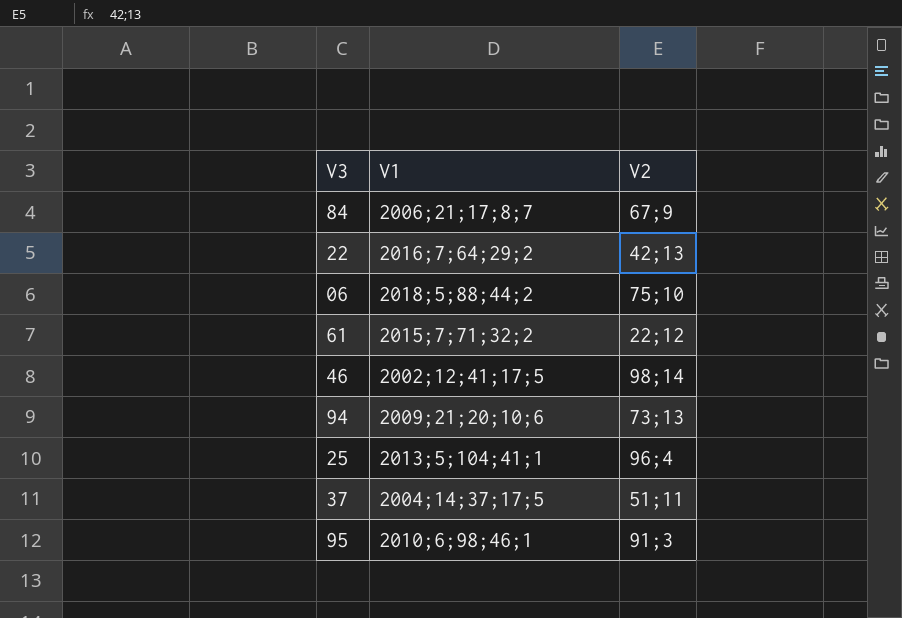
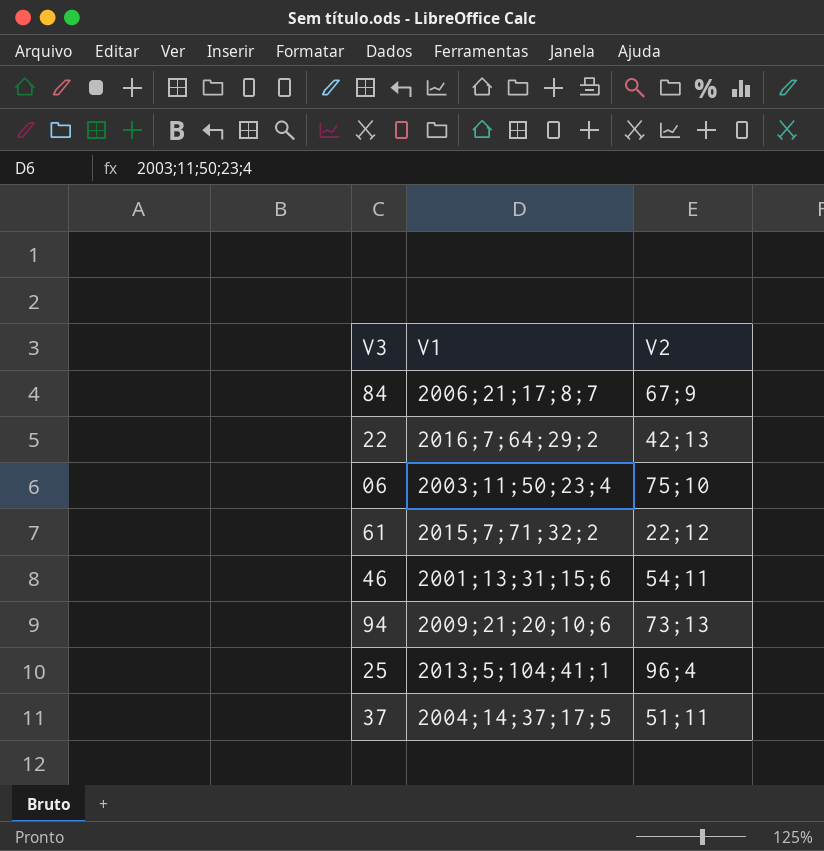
row 95: 2010;6;98;46;1 | 91;3 -> none
06 | V1: 2018;5;88;44;2 -> 2003;11;50;23;4
46 | V1: 2002;12;41;17;5 -> 2001;13;31;15;6
46 | V2: 98;14 -> 54;11

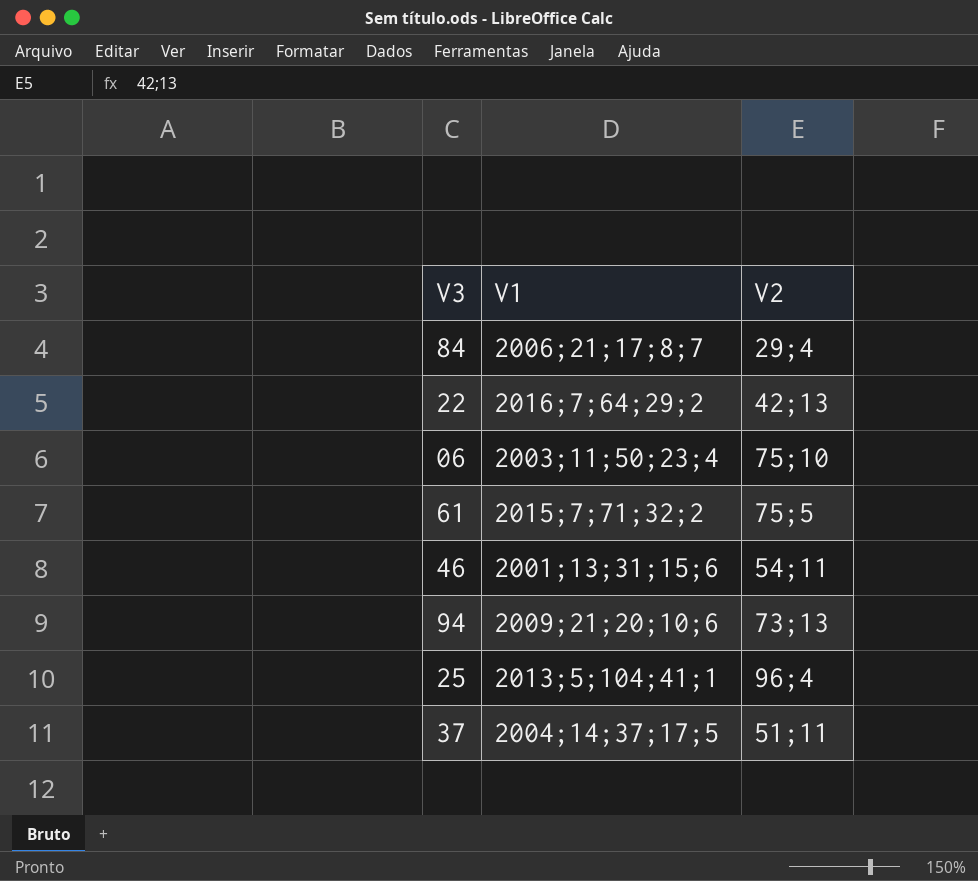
84 | V2: 67;9 -> 29;4
61 | V2: 22;12 -> 75;5

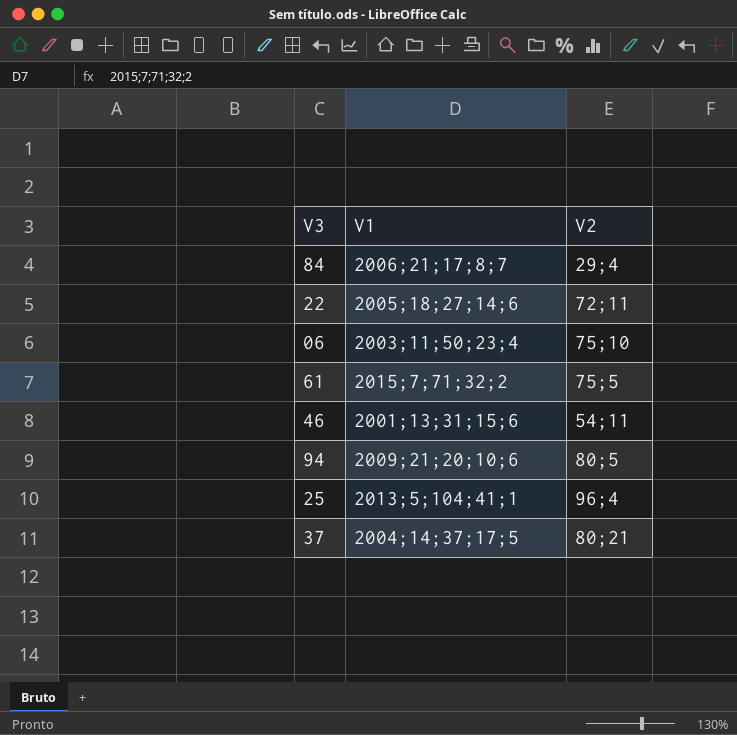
22 | V1: 2016;7;64;29;2 -> 2005;18;27;14;6
22 | V2: 42;13 -> 72;11
94 | V2: 73;13 -> 80;5
37 | V2: 51;11 -> 80;21

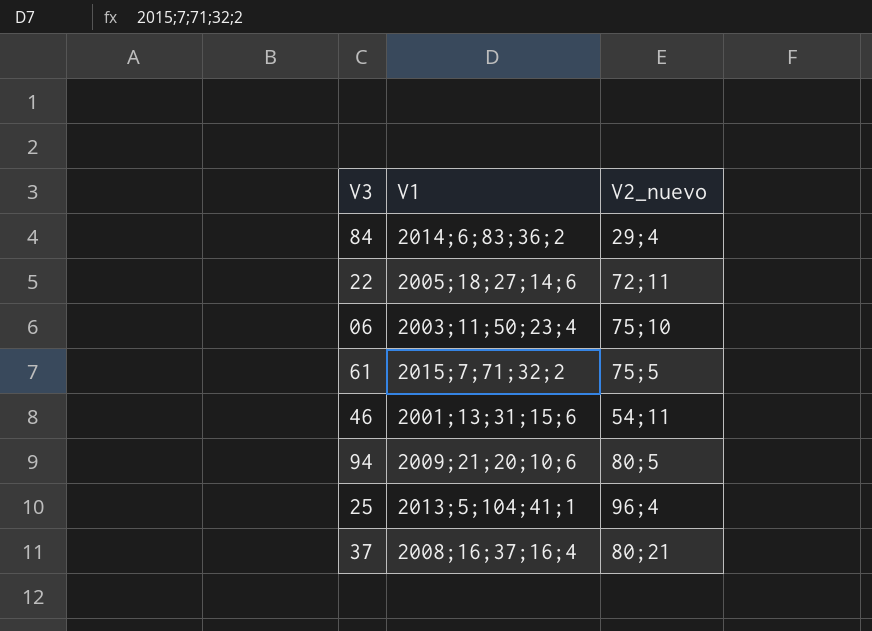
column name: V2 -> V2_nuevo
84 | V1: 2006;21;17;8;7 -> 2014;6;83;36;2
37 | V1: 2004;14;37;17;5 -> 2008;16;37;16;4

